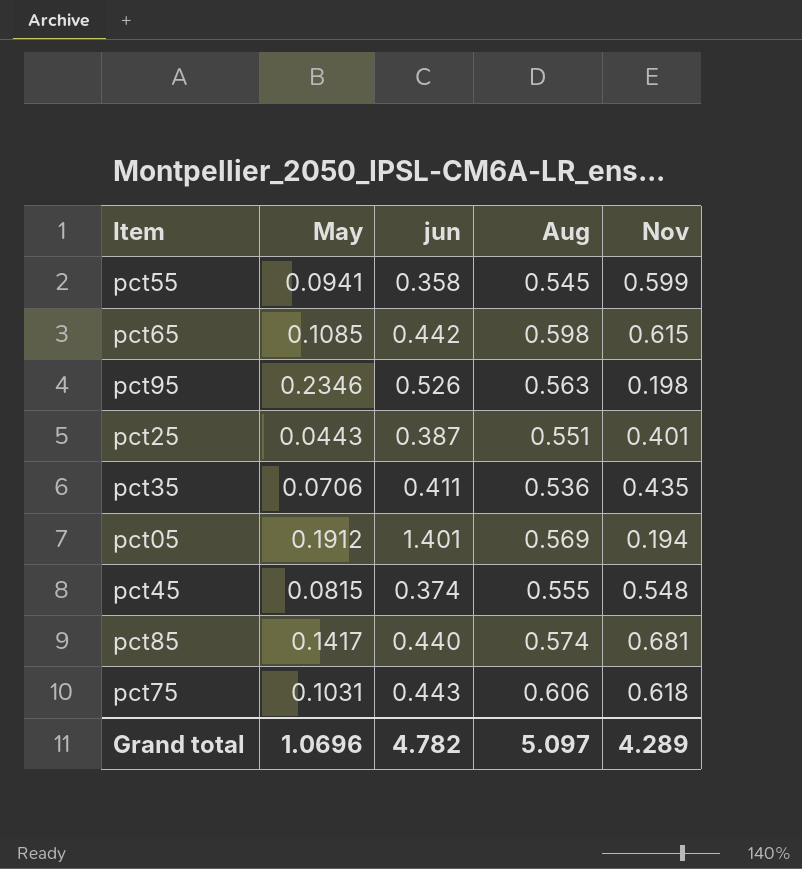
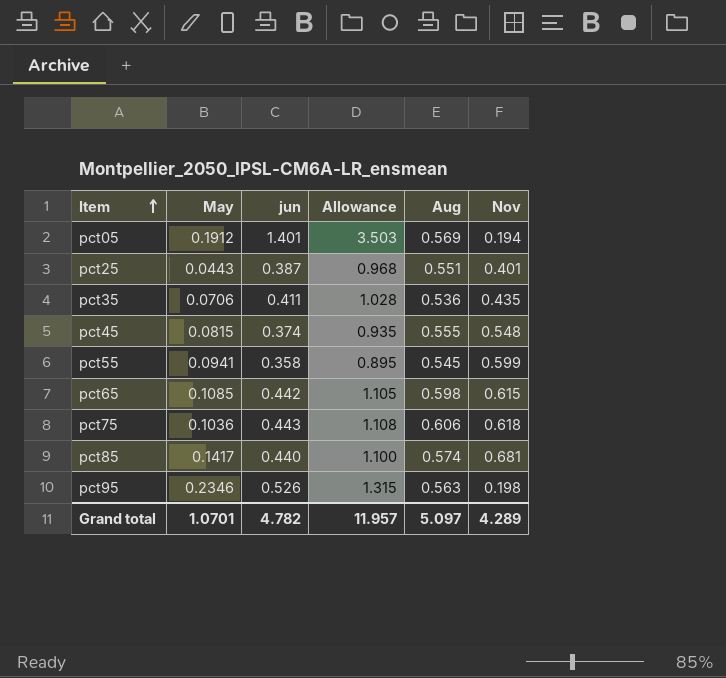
row order: none -> Item ascending
column Allowance | formula: none -> [jun] * 2.5
pct75 | May: 0.1031 -> 0.1036
Grand total | May: 1.0696 -> 1.0701

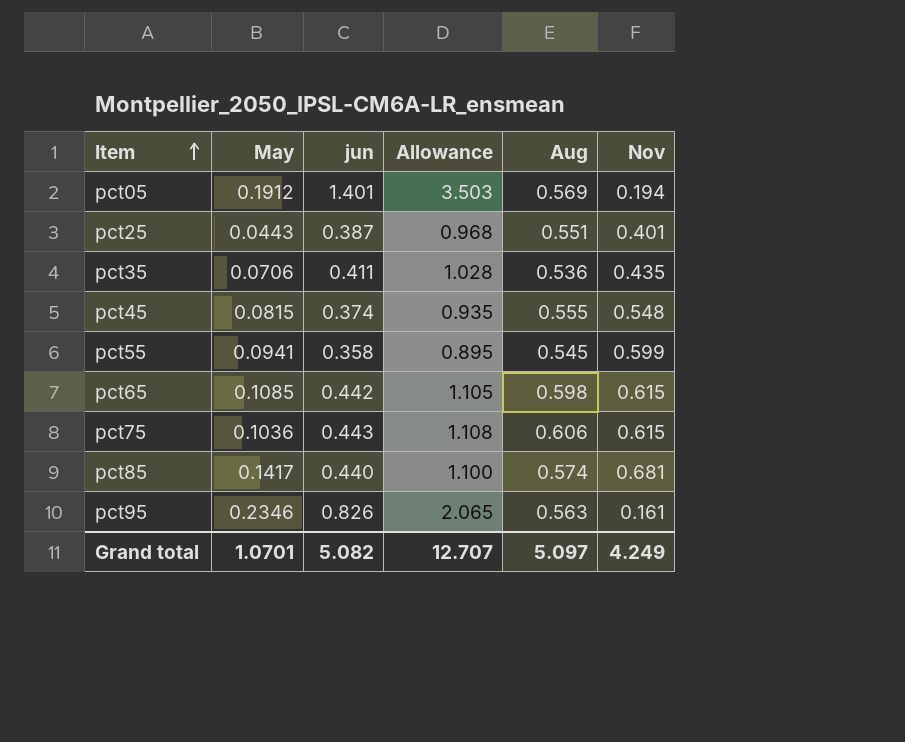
pct75 | Nov: 0.618 -> 0.615
pct95 | jun: 0.526 -> 0.826
pct95 | Allowance: 1.315 -> 2.065
pct95 | Nov: 0.198 -> 0.161
Grand total | jun: 4.782 -> 5.082
Grand total | Allowance: 11.957 -> 12.707
Grand total | Nov: 4.289 -> 4.249

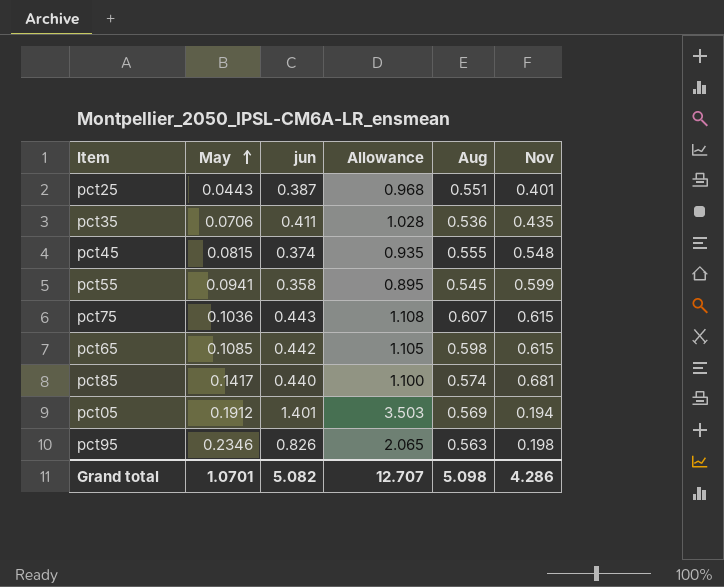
row order: Item ascending -> May ascending
pct75 | Aug: 0.606 -> 0.607
pct95 | Nov: 0.161 -> 0.198
Grand total | Aug: 5.097 -> 5.098
Grand total | Nov: 4.249 -> 4.286

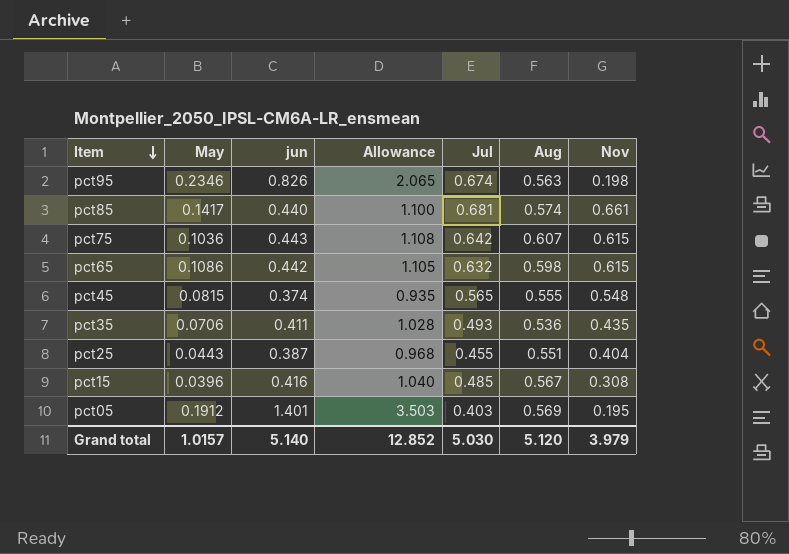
row order: May ascending -> Item descending
column Jul | position: none -> 5
row pct55: 0.0941 | 0.358 | 0.895 | 0.545 | 0.599 -> none
pct85 | Nov: 0.681 -> 0.661
pct65 | May: 0.1085 -> 0.1086
pct25 | Nov: 0.401 -> 0.404
row pct15: none -> 0.0396 | 0.416 | 1.040 | 0.485 | 0.567 | 0.308
pct05 | Nov: 0.194 -> 0.195
Grand total | May: 1.0701 -> 1.0157
Grand total | jun: 5.082 -> 5.140
Grand total | Allowance: 12.707 -> 12.852
Grand total | Aug: 5.098 -> 5.120
Grand total | Nov: 4.286 -> 3.979

